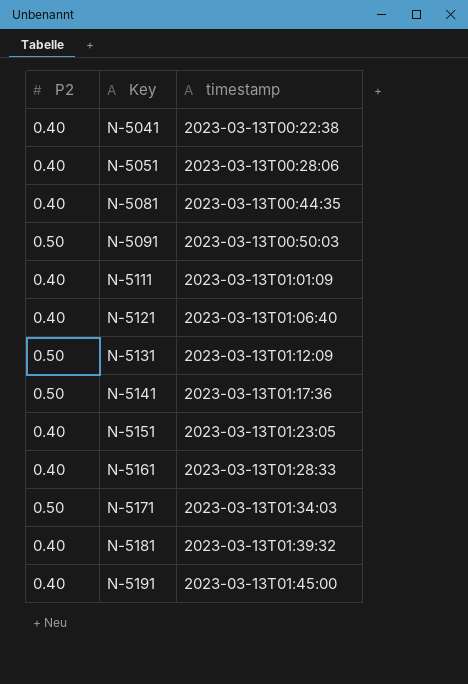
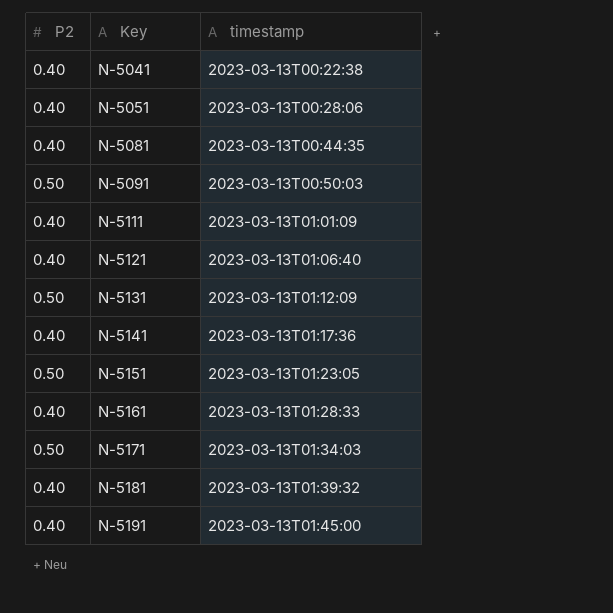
N-5141 | P2: 0.50 -> 0.40
N-5151 | P2: 0.40 -> 0.50

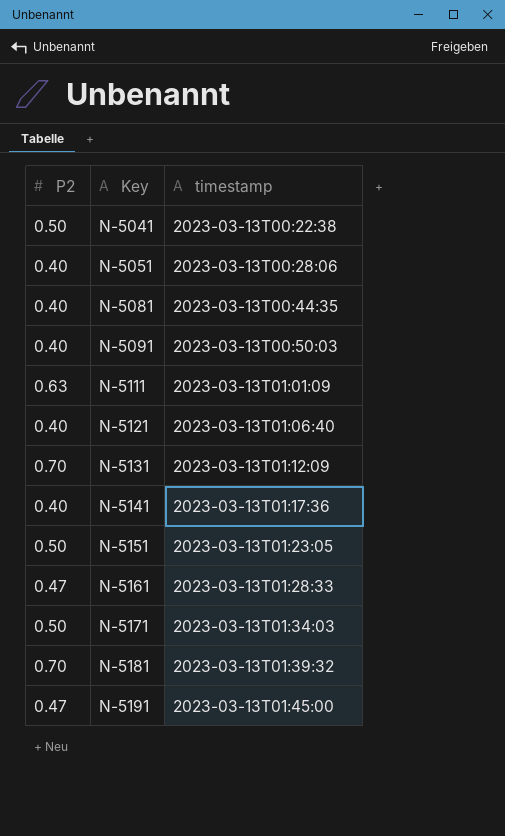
N-5041 | P2: 0.40 -> 0.50
N-5091 | P2: 0.50 -> 0.40
N-5111 | P2: 0.40 -> 0.63
N-5131 | P2: 0.50 -> 0.70
N-5161 | P2: 0.40 -> 0.47
N-5181 | P2: 0.40 -> 0.70
N-5191 | P2: 0.40 -> 0.47

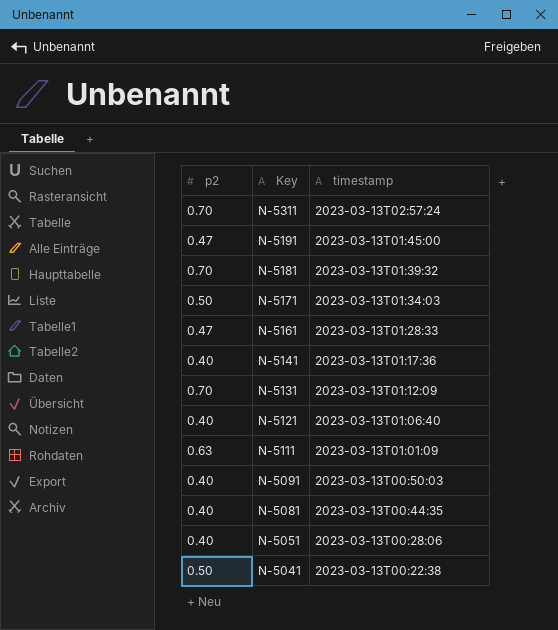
row order: Key ascending -> Key descending
column name: P2 -> p2
row N-5151: 0.50 | 2023-03-13T01:23:05 -> none
row N-5311: none -> 0.70 | 2023-03-13T02:57:24

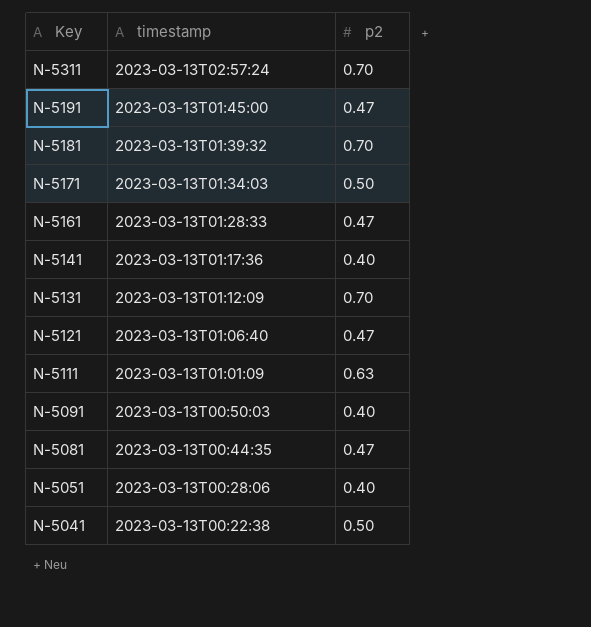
column p2 | position: 1 -> 3
N-5121 | p2: 0.40 -> 0.47
N-5081 | p2: 0.40 -> 0.47

